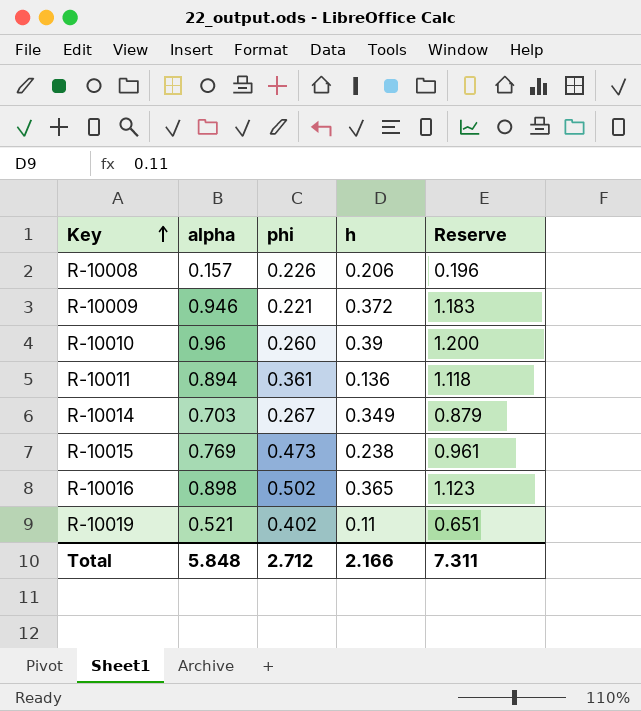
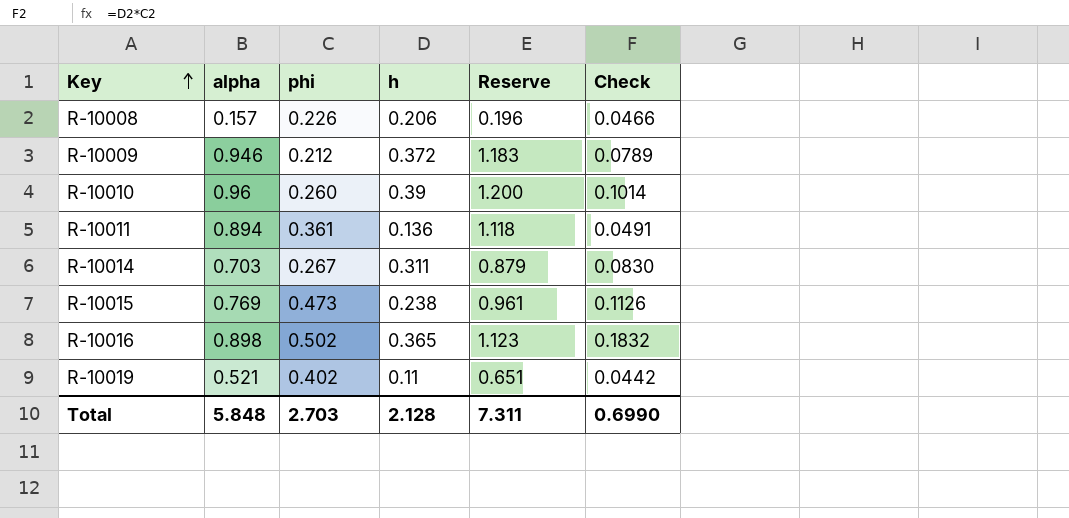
column Check | formula: none -> [phi] * [h]
R-10009 | phi: 0.221 -> 0.212
R-10014 | h: 0.349 -> 0.311
Total | phi: 2.712 -> 2.703
Total | h: 2.166 -> 2.128

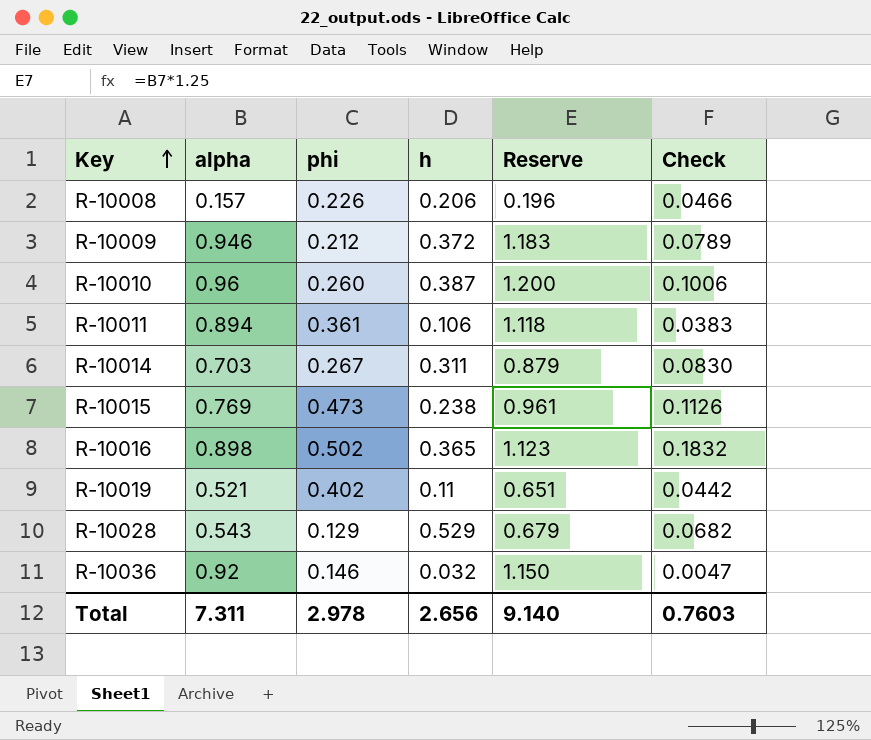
R-10010 | h: 0.39 -> 0.387
R-10010 | Check: 0.1014 -> 0.1006
R-10011 | h: 0.136 -> 0.106
R-10011 | Check: 0.0491 -> 0.0383
row R-10028: none -> 0.543 | 0.129 | 0.529 | 0.679 | 0.0682
row R-10036: none -> 0.92 | 0.146 | 0.032 | 1.150 | 0.0047
Total | alpha: 5.848 -> 7.311
Total | phi: 2.703 -> 2.978
Total | h: 2.128 -> 2.656
Total | Reserve: 7.311 -> 9.140
Total | Check: 0.6990 -> 0.7603

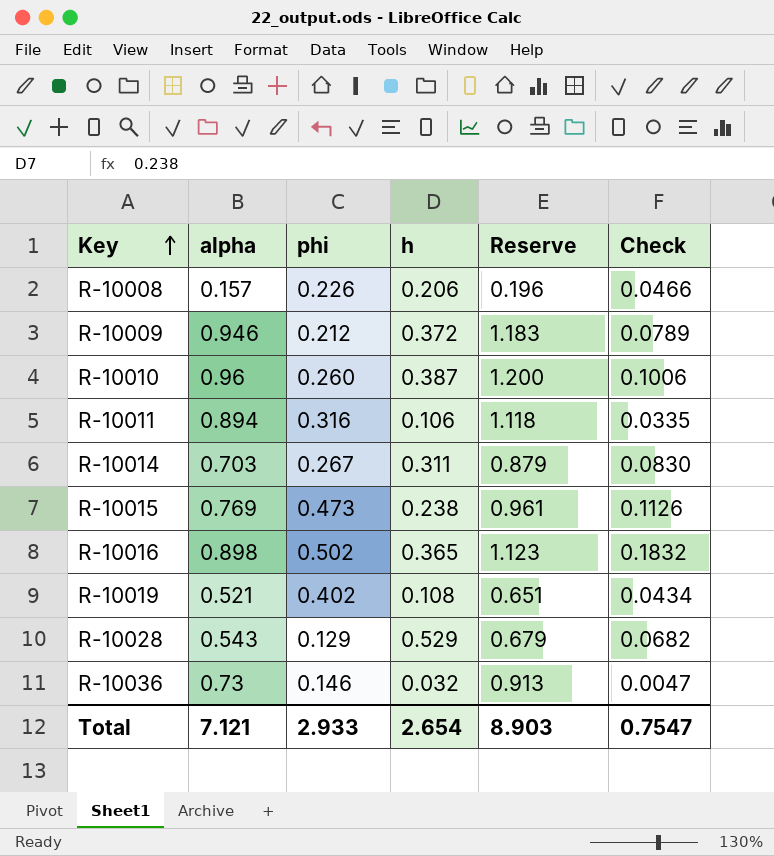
R-10011 | phi: 0.361 -> 0.316
R-10011 | Check: 0.0383 -> 0.0335
R-10019 | h: 0.11 -> 0.108
R-10019 | Check: 0.0442 -> 0.0434
R-10036 | alpha: 0.92 -> 0.73
R-10036 | Reserve: 1.150 -> 0.913
Total | alpha: 7.311 -> 7.121
Total | phi: 2.978 -> 2.933
Total | h: 2.656 -> 2.654
Total | Reserve: 9.140 -> 8.903
Total | Check: 0.7603 -> 0.7547

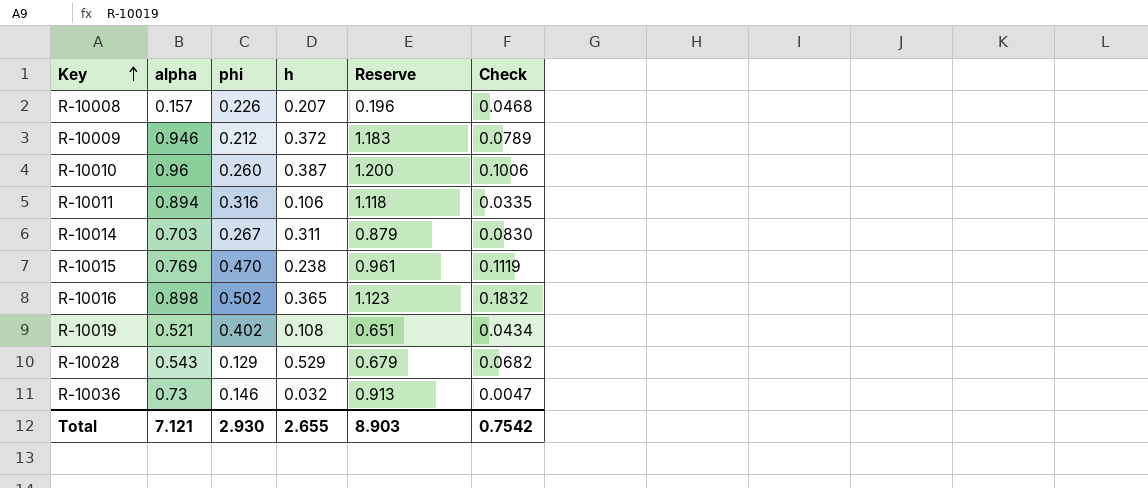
R-10008 | h: 0.206 -> 0.207
R-10008 | Check: 0.0466 -> 0.0468
R-10015 | phi: 0.473 -> 0.470
R-10015 | Check: 0.1126 -> 0.1119
Total | phi: 2.933 -> 2.930
Total | h: 2.654 -> 2.655
Total | Check: 0.7547 -> 0.7542

